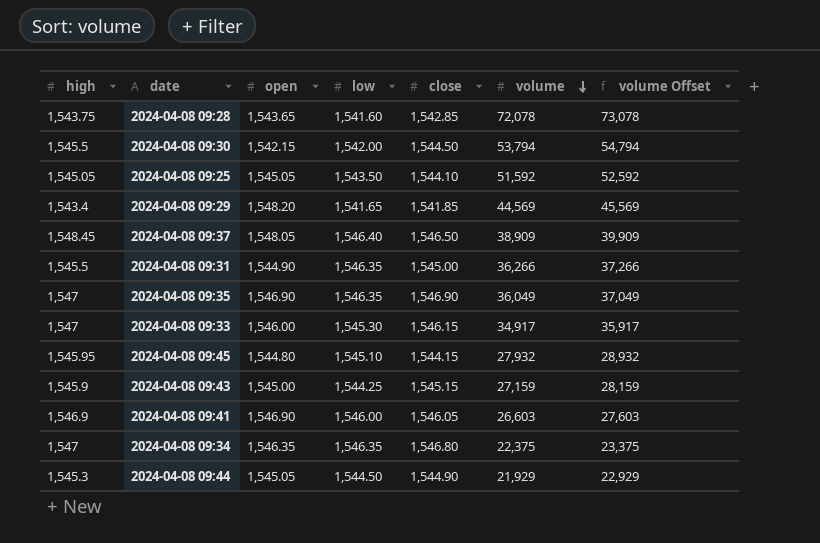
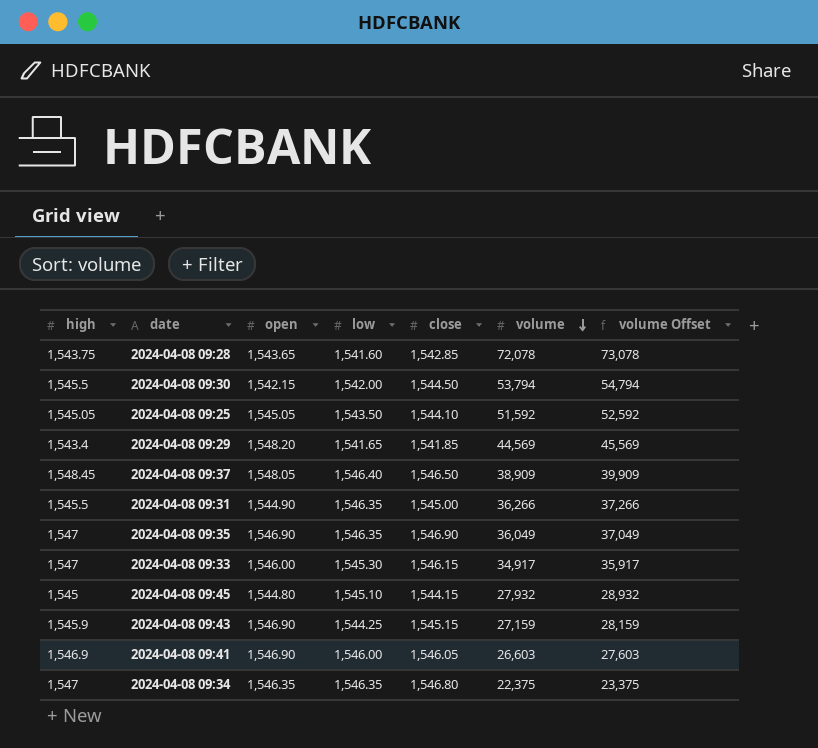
row 2024-04-08 09:44: 1,545.3 | 1,545.05 | 1,544.50 | 1,544.90 | 21,929 | 22,929 -> none
2024-04-08 09:45 | high: 1,545.95 -> 1,545
2024-04-08 09:43 | open: 1,545.00 -> 1,546.90

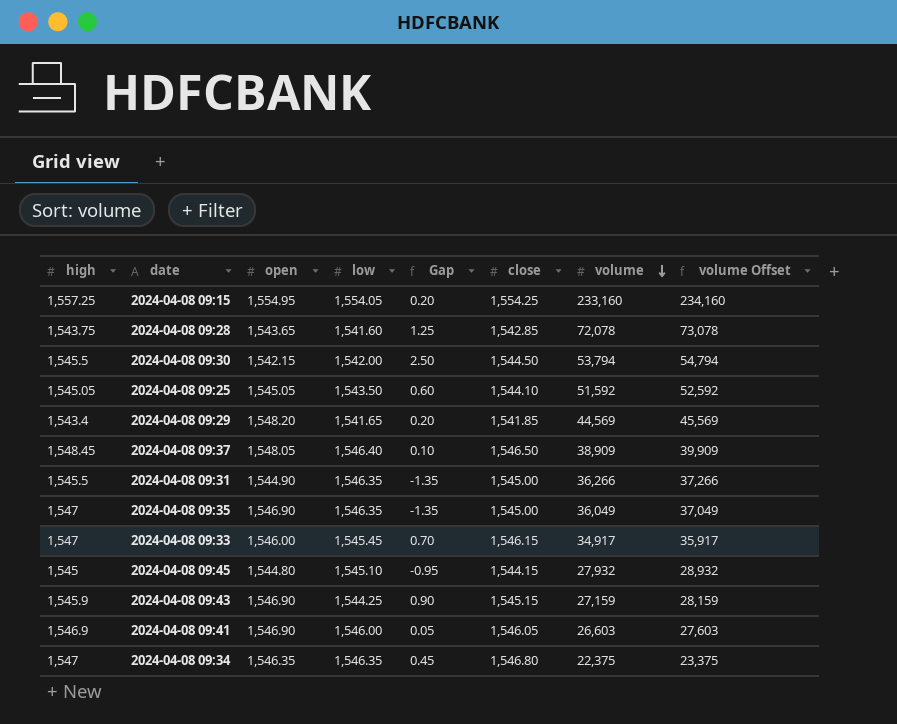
column Gap | formula: none -> [close] - [low]
row 2024-04-08 09:15: none -> 1,557.25 | 1,554.95 | 1,554.05 | 0.20 | 1,554.25 | 233,160 | 234,160
2024-04-08 09:35 | close: 1,546.90 -> 1,545.00
2024-04-08 09:33 | low: 1,545.30 -> 1,545.45

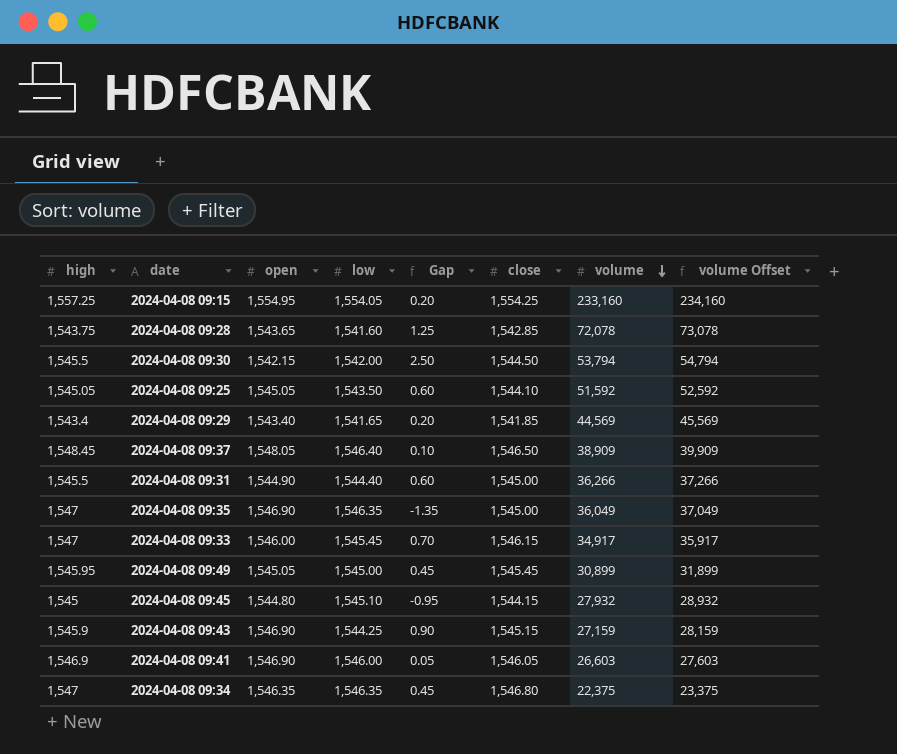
2024-04-08 09:29 | open: 1,548.20 -> 1,543.40
2024-04-08 09:31 | low: 1,546.35 -> 1,544.40
2024-04-08 09:31 | Gap: -1.35 -> 0.60
row 2024-04-08 09:49: none -> 1,545.95 | 1,545.05 | 1,545.00 | 0.45 | 1,545.45 | 30,899 | 31,899

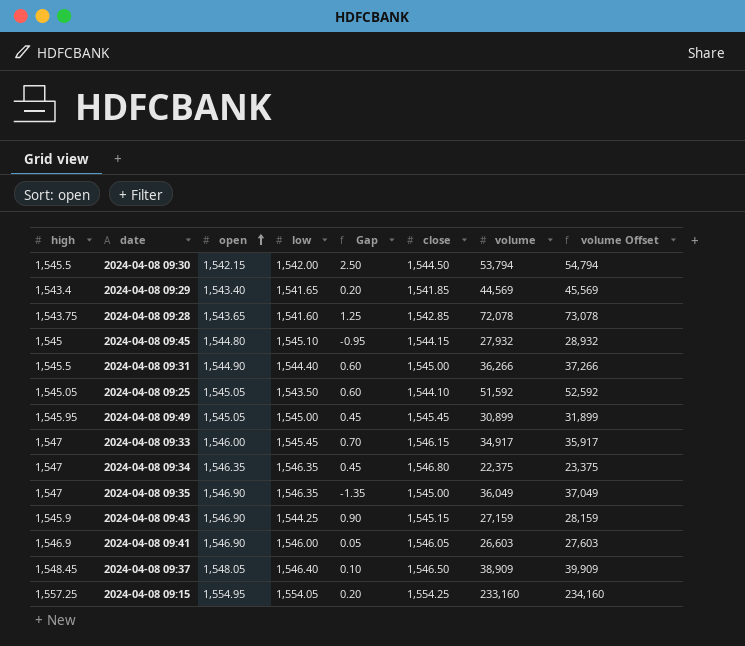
row order: volume descending -> open ascending

